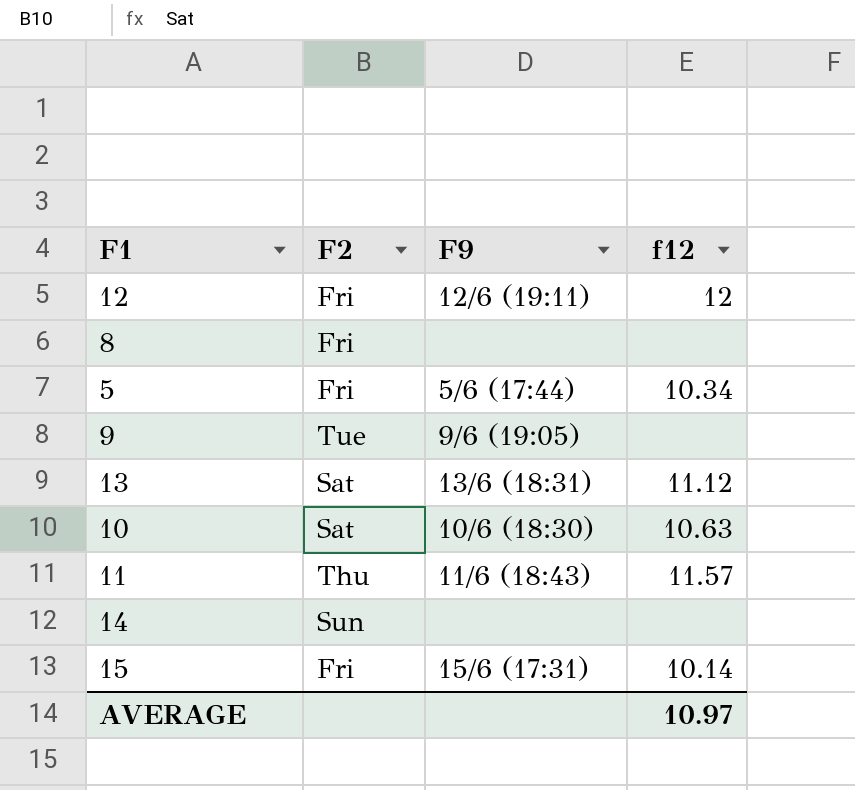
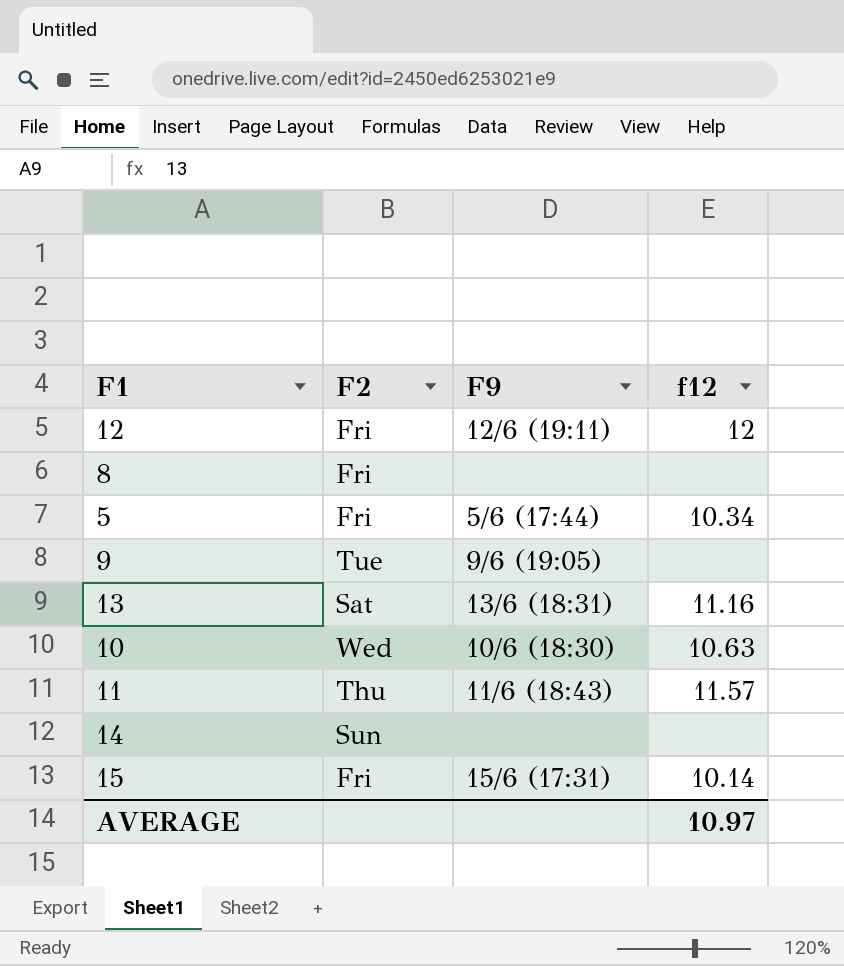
13 | f12: 11.12 -> 11.16
10 | F2: Sat -> Wed

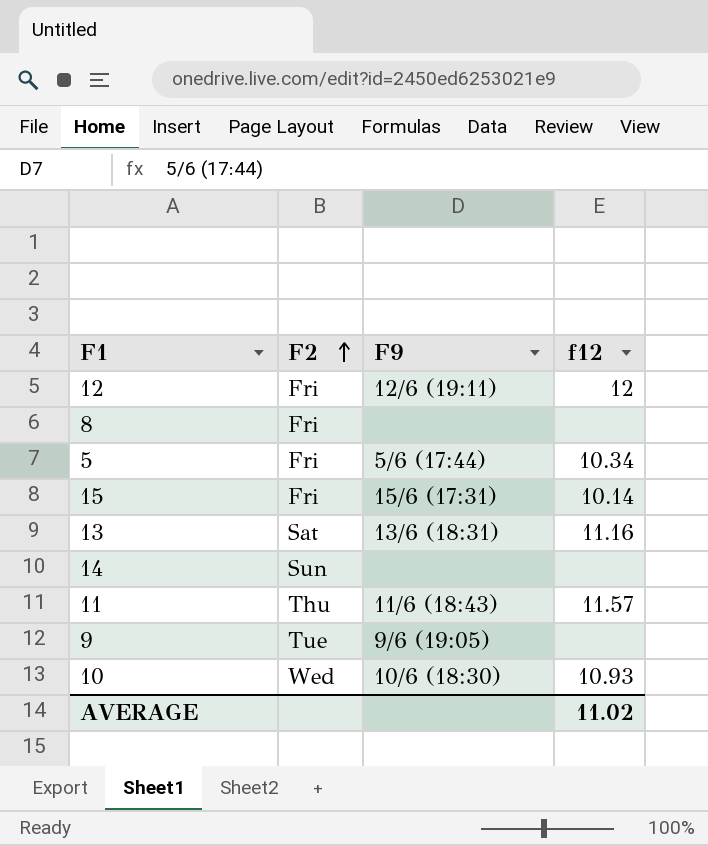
row order: none -> F2 ascending
10 | f12: 10.63 -> 10.93
AVERAGE | f12: 10.97 -> 11.02

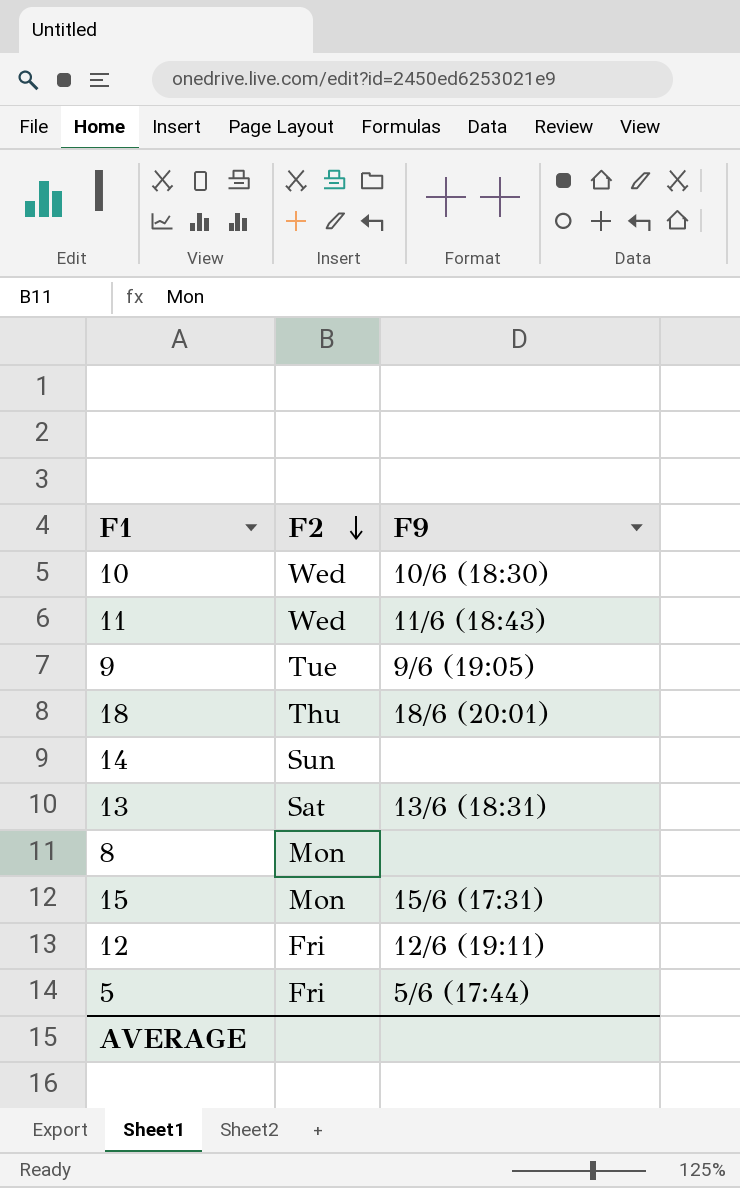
row order: F2 ascending -> F2 descending
column f12 | position: 4 -> none
11 | F2: Thu -> Wed
row 18: none -> Thu | 18/6 (20:01)
8 | F2: Fri -> Mon
15 | F2: Fri -> Mon

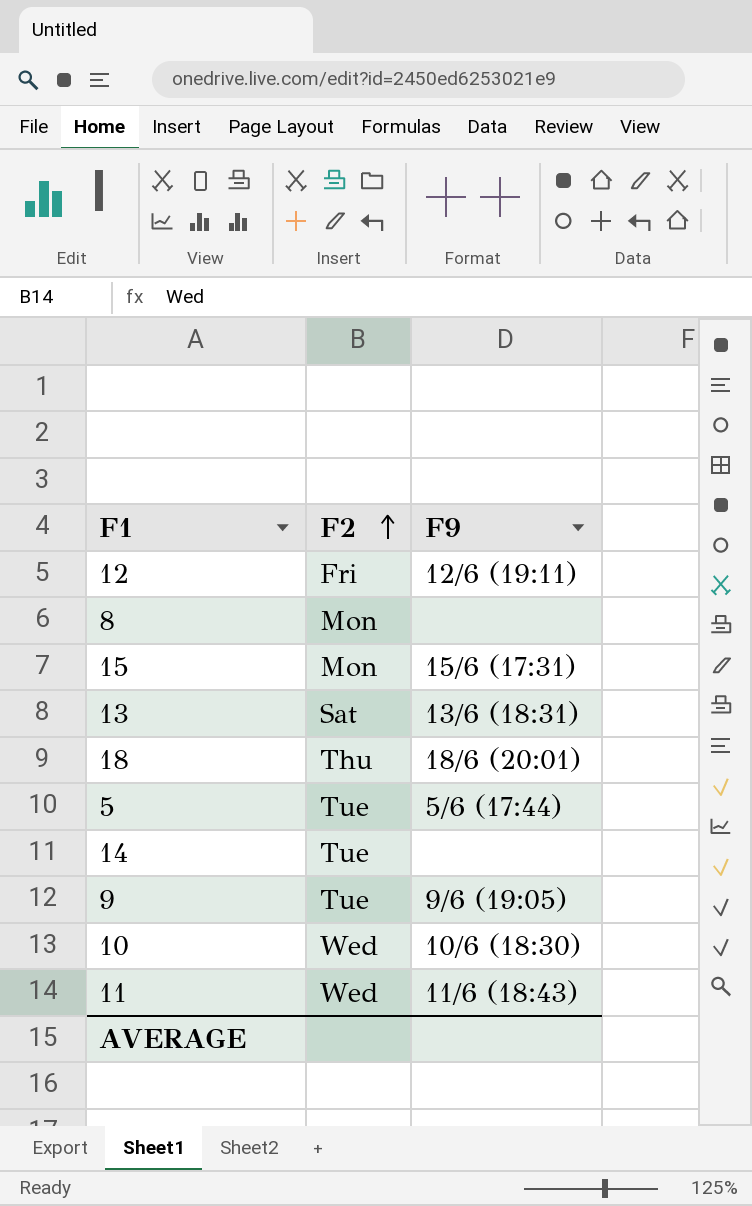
row order: F2 descending -> F2 ascending
5 | F2: Fri -> Tue
14 | F2: Sun -> Tue

